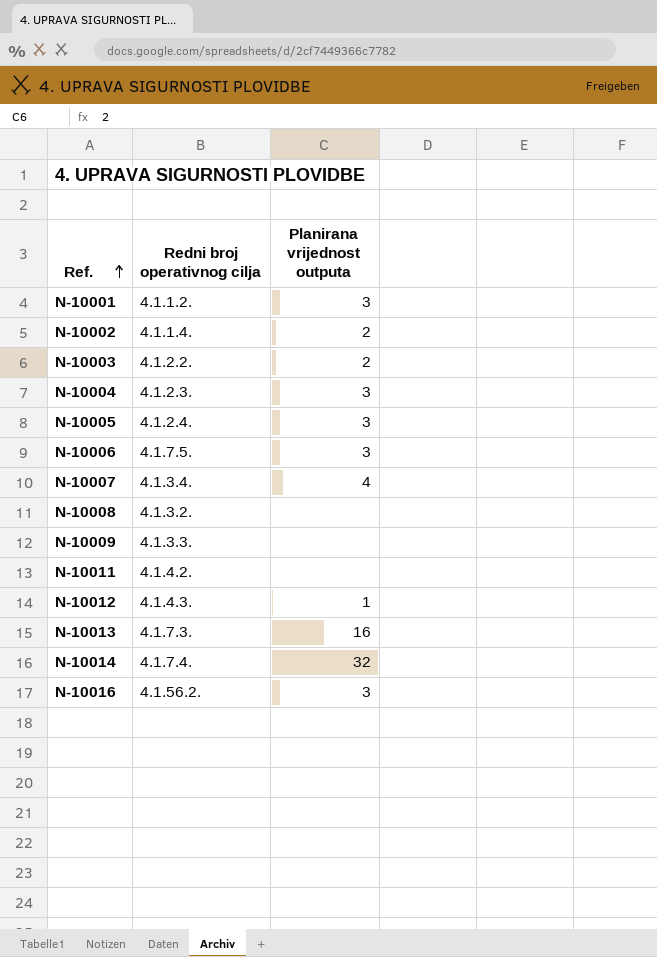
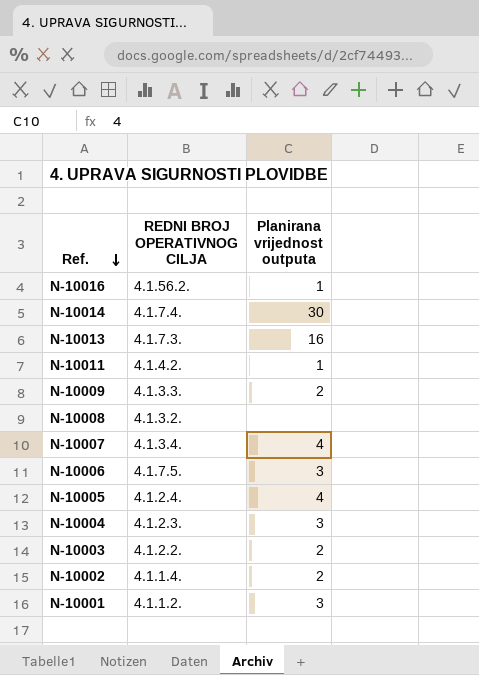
row order: Ref. ascending -> Ref. descending
column name: Redni broj operativnog cilja -> REDNI BROJ OPERATIVNOG CILJA
row N-10012: 4.1.4.3. | 1 -> none
N-10016 | Planirana vrijednost outputa: 3 -> 1
N-10014 | Planirana vrijednost outputa: 32 -> 30
N-10011 | Planirana vrijednost outputa: none -> 1
N-10009 | Planirana vrijednost outputa: none -> 2
N-10005 | Planirana vrijednost outputa: 3 -> 4

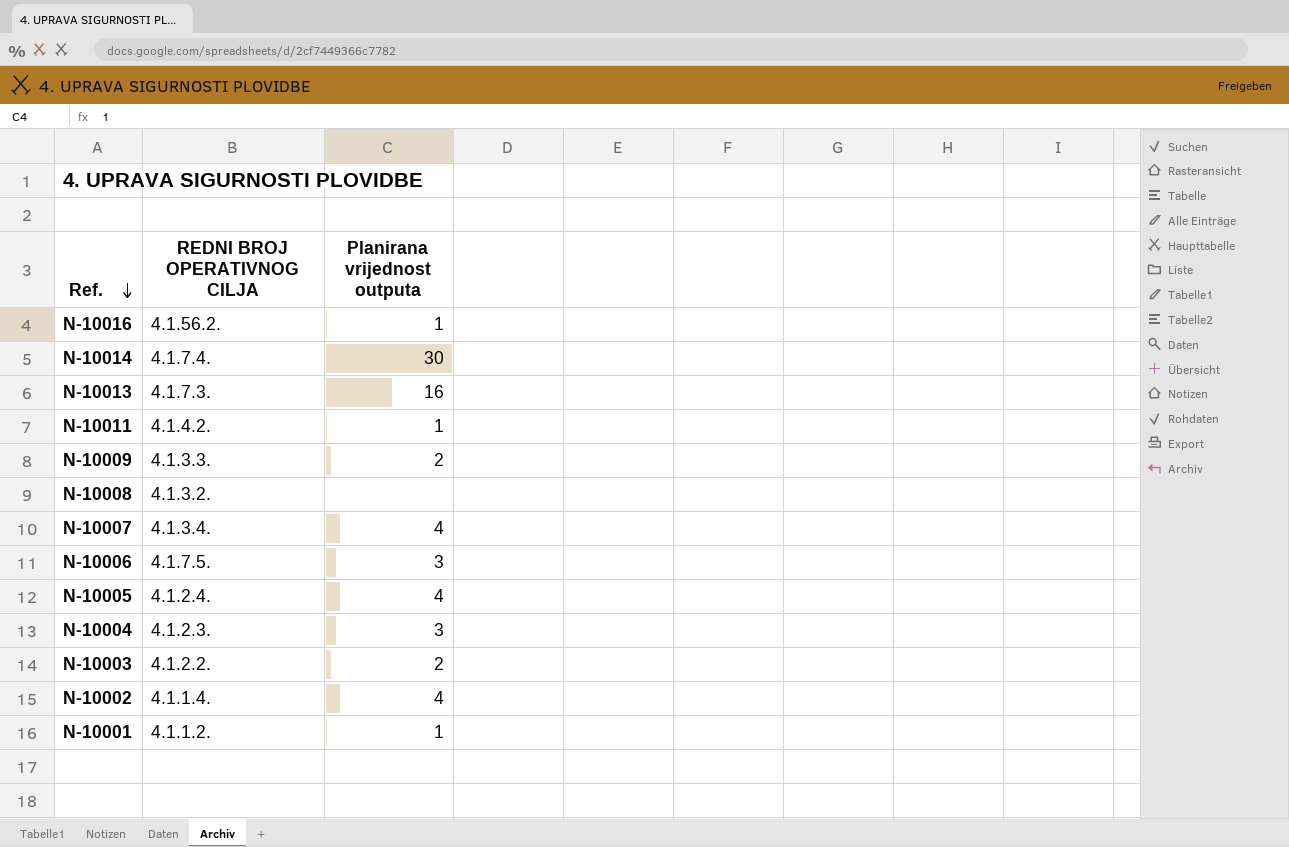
N-10002 | Planirana vrijednost outputa: 2 -> 4
N-10001 | Planirana vrijednost outputa: 3 -> 1

